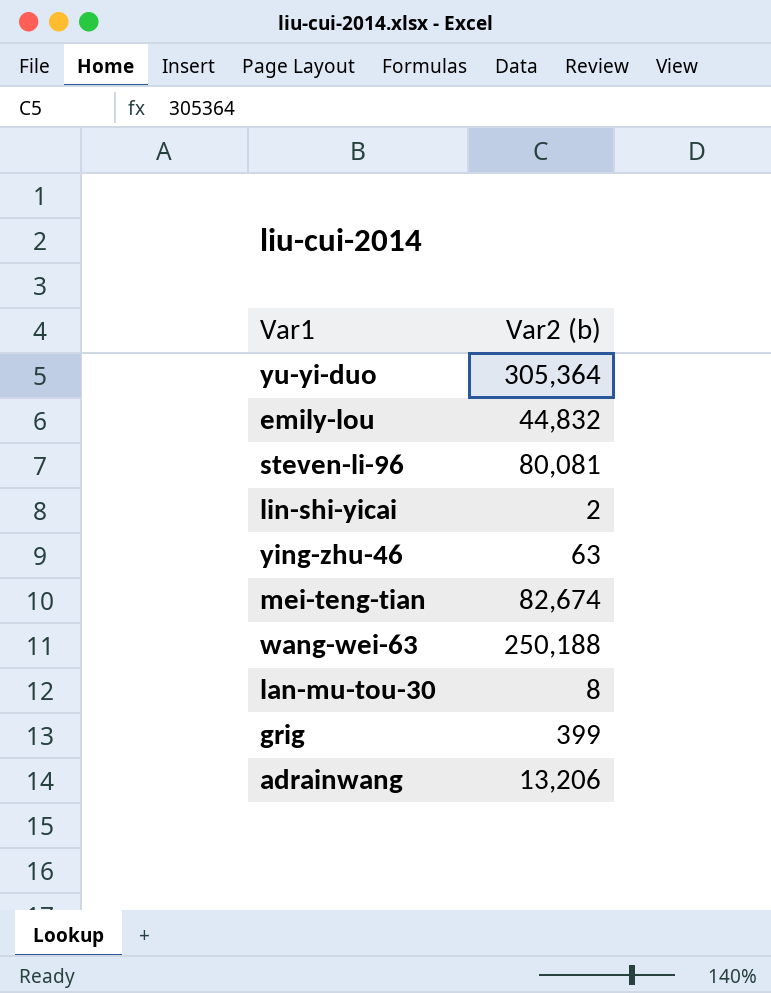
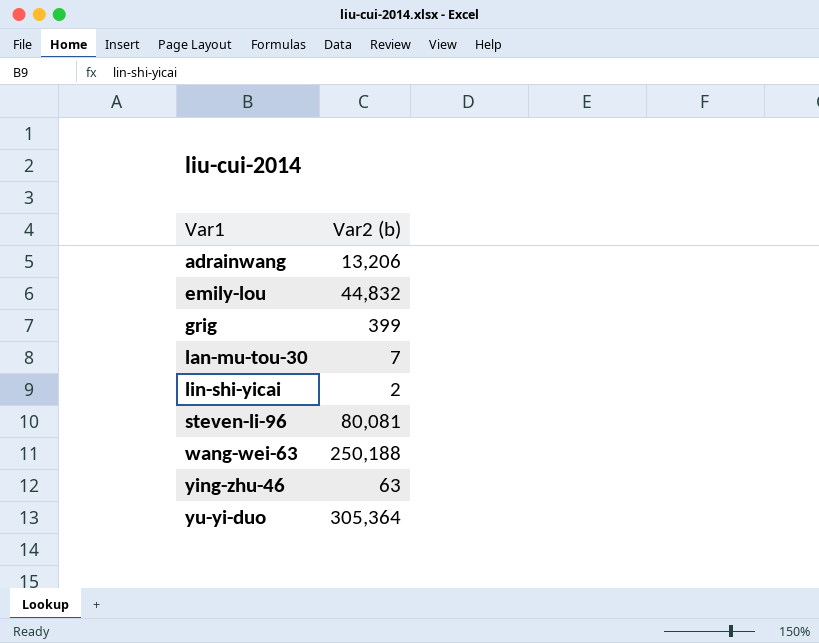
row order: none -> Var1 ascending
row mei-teng-tian: 82,674 -> none
lan-mu-tou-30 | Var2 (b): 8 -> 7

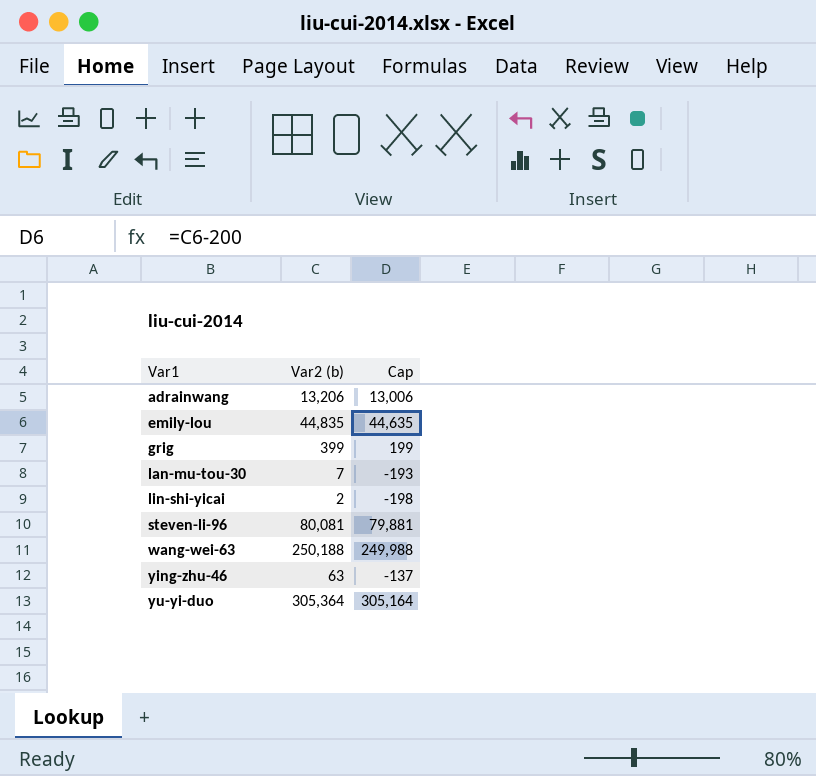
column Cap | formula: none -> [Var2 (b)] - 200
emily-lou | Var2 (b): 44,832 -> 44,835

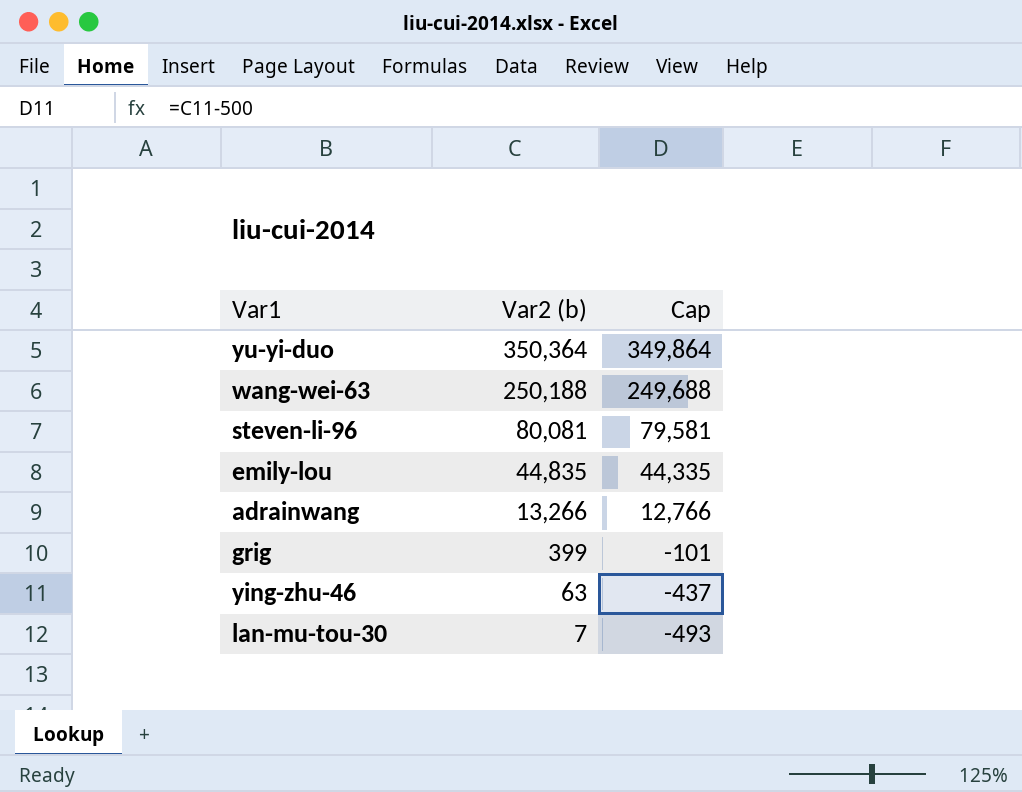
row order: Var1 ascending -> Var2 (b) descending
column Cap | formula: [Var2 (b)] - 200 -> [Var2 (b)] - 500
row lin-shi-yicai: 2 | -198 -> none
yu-yi-duo | Var2 (b): 305,364 -> 350,364
adrainwang | Var2 (b): 13,206 -> 13,266

